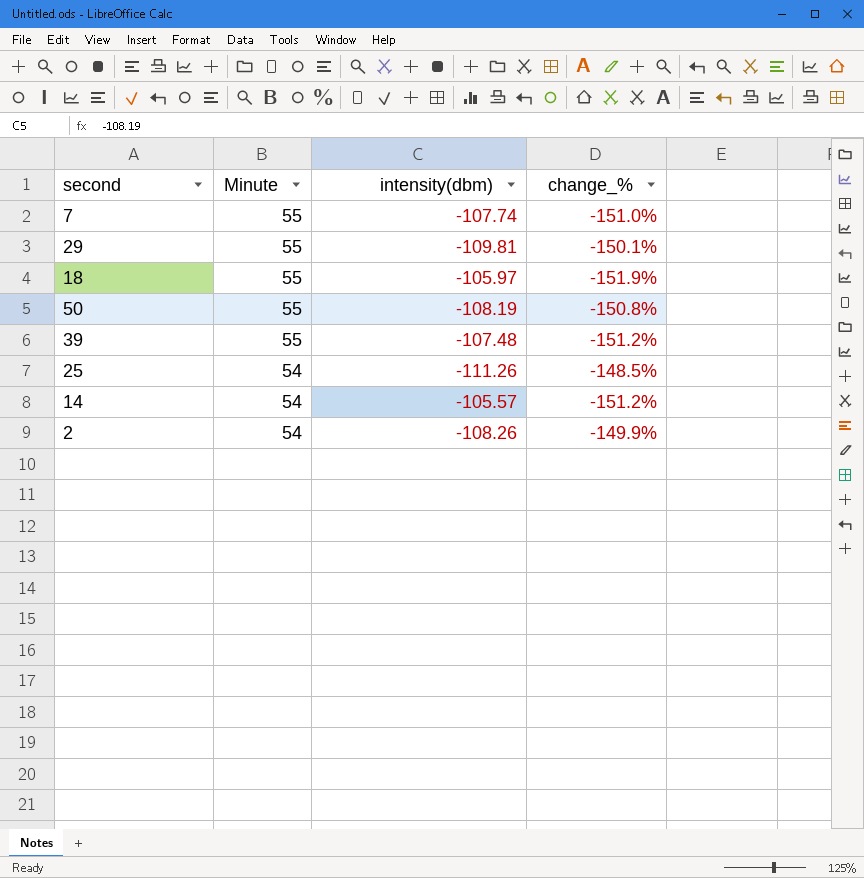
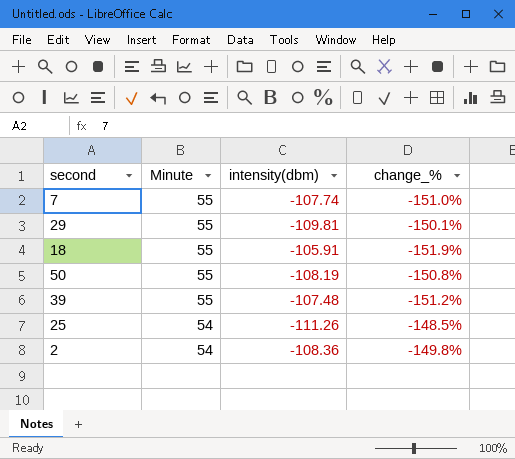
row 14: 54 | -105.57 | -151.2% -> none
18 | intensity(dbm): -105.97 -> -105.91
2 | intensity(dbm): -108.26 -> -108.36
2 | change_%: -149.9% -> -149.8%

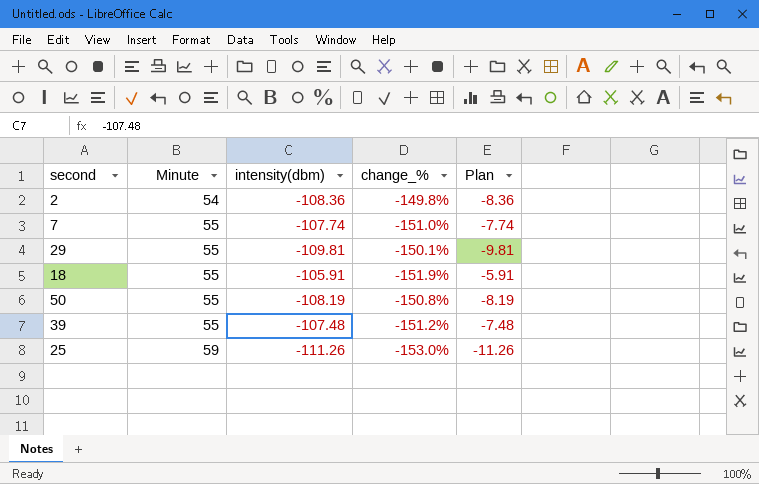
row order: Minute descending -> Minute ascending
column Plan | formula: none -> [intensity(dbm)] + 100
25 | Minute: 54 -> 59
25 | change_%: -148.5% -> -153.0%

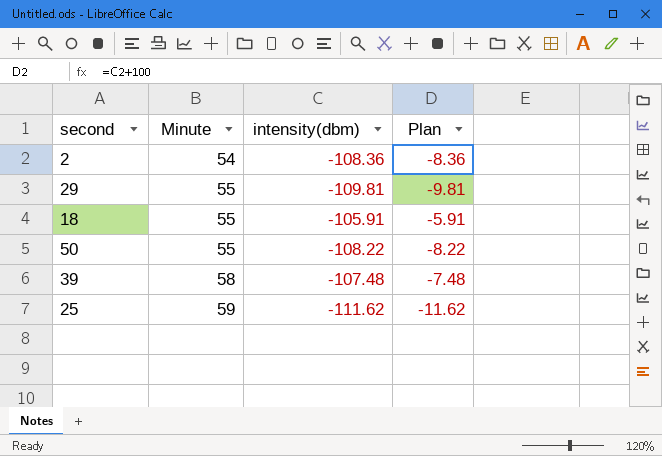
column change_% | formula: ([Minute] - [intensity(dbm)]) / [intensity(dbm)] -> none
row 7: 55 | -107.74 | -151.0% | -7.74 -> none
50 | intensity(dbm): -108.19 -> -108.22
50 | Plan: -8.19 -> -8.22
39 | Minute: 55 -> 58
25 | intensity(dbm): -111.26 -> -111.62
25 | Plan: -11.26 -> -11.62

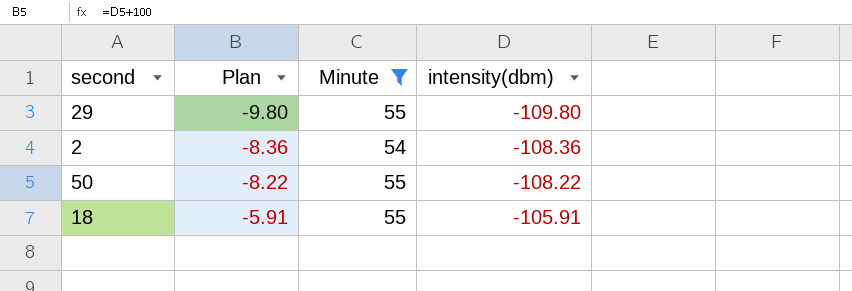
filter: none -> Minute <= 55
row order: Minute ascending -> Plan ascending
column Plan | position: 4 -> 2
29 | Plan: -9.81 -> -9.80
29 | intensity(dbm): -109.81 -> -109.80

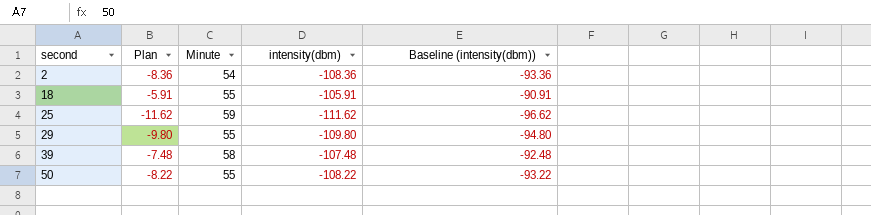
filter: Minute <= 55 -> none
row order: Plan ascending -> second ascending
column Baseline (intensity(dbm)) | formula: none -> [intensity(dbm)] + 15

